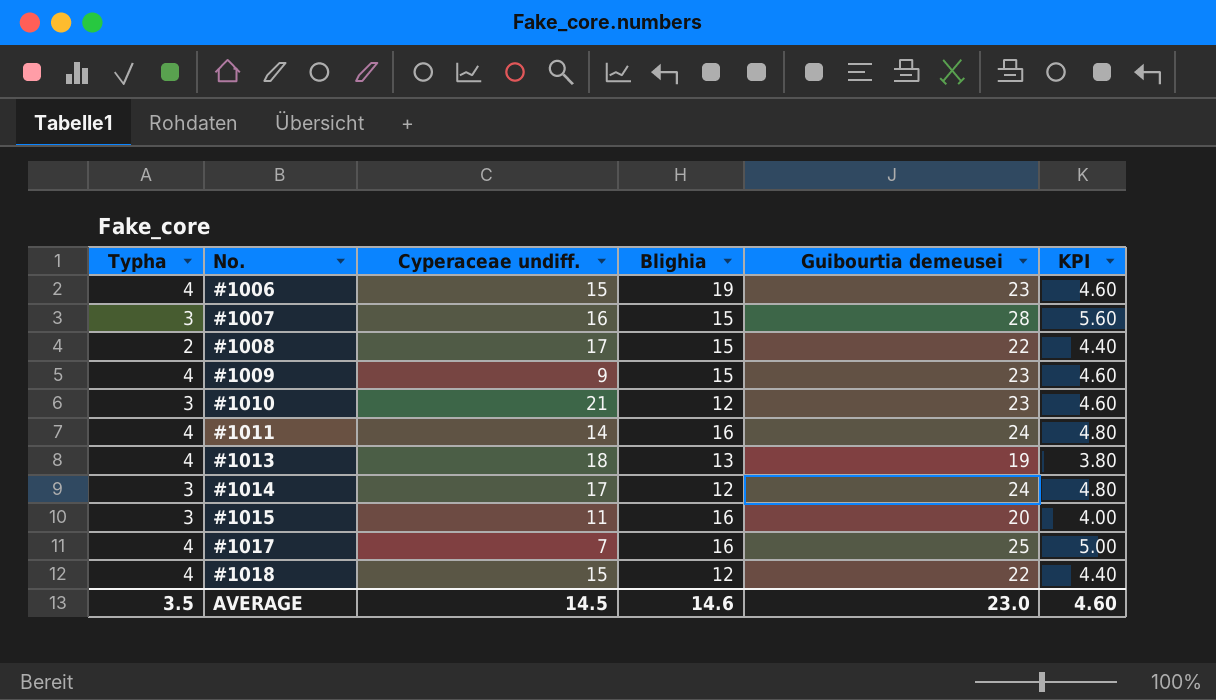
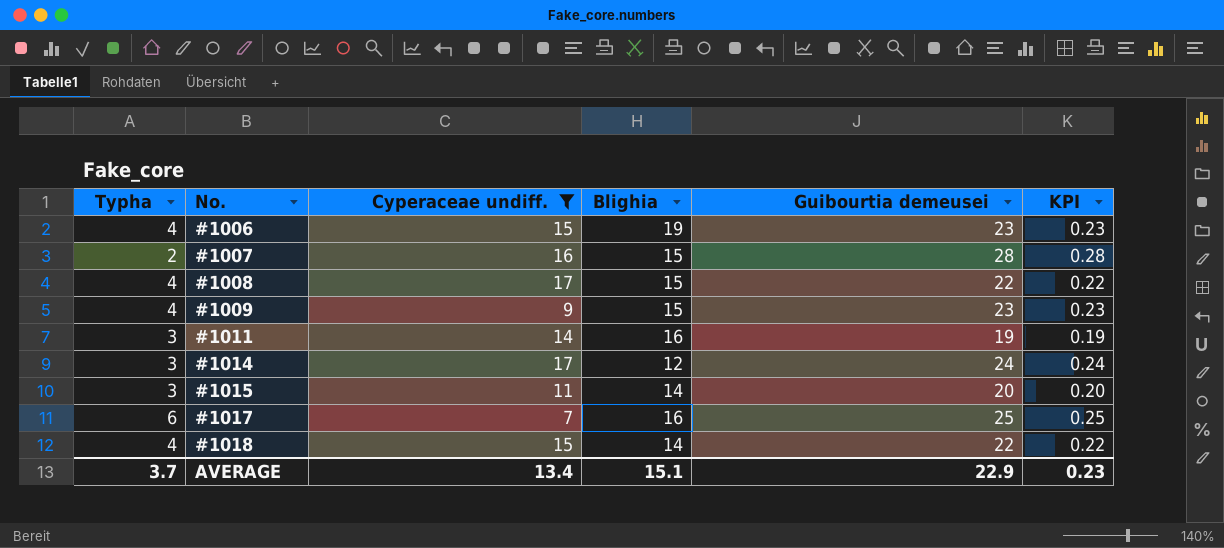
filter: none -> Cyperaceae undiff. <= 17
column KPI | formula: [Guibourtia demeusei] * 0.2 -> [Guibourtia demeusei] * 0.01
#1007 | Typha: 3 -> 2
#1008 | Typha: 2 -> 4
#1011 | Typha: 4 -> 3
#1011 | Guibourtia demeusei: 24 -> 19
#1015 | Blighia: 16 -> 14
#1017 | Typha: 4 -> 6
#1018 | Blighia: 12 -> 14
AVERAGE | Typha: 3.5 -> 3.7
AVERAGE | Cyperaceae undiff.: 14.5 -> 13.4
AVERAGE | Blighia: 14.6 -> 15.1
AVERAGE | Guibourtia demeusei: 23.0 -> 22.9
AVERAGE | KPI: 4.60 -> 0.23

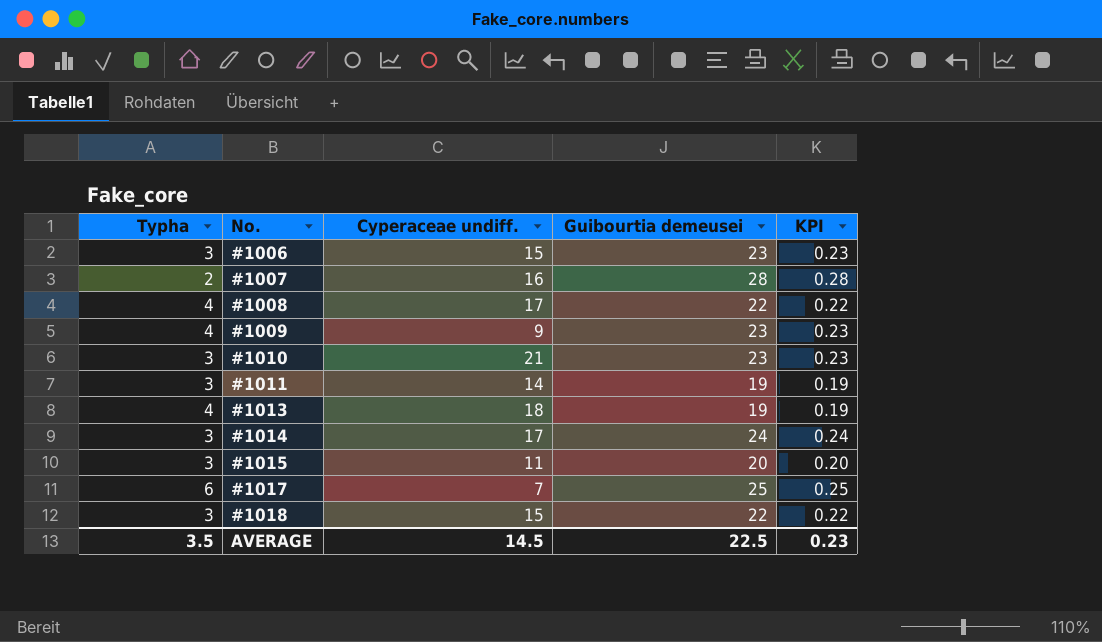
filter: Cyperaceae undiff. <= 17 -> none
column Blighia | position: 4 -> none
#1006 | Typha: 4 -> 3
#1018 | Typha: 4 -> 3
AVERAGE | Typha: 3.7 -> 3.5
AVERAGE | Cyperaceae undiff.: 13.4 -> 14.5
AVERAGE | Guibourtia demeusei: 22.9 -> 22.5

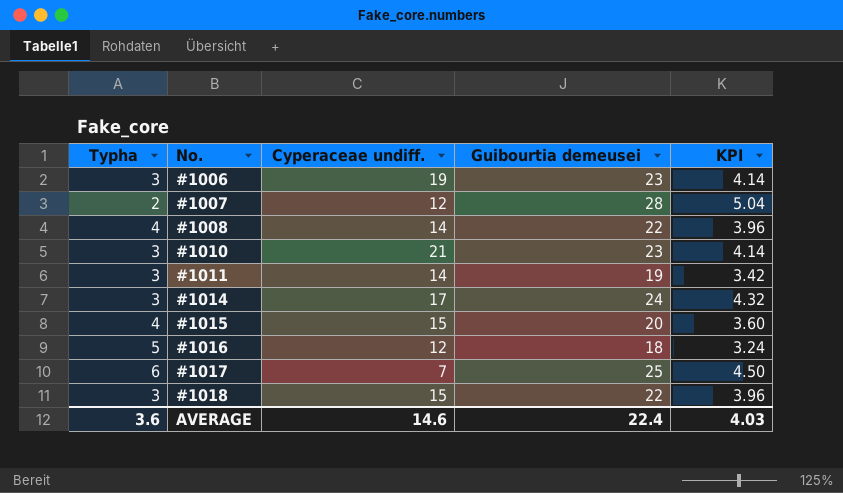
column KPI | formula: [Guibourtia demeusei] * 0.01 -> [Guibourtia demeusei] * 0.18
row #1009: 4 | 9 | 23 | 0.23 -> none
row #1013: 4 | 18 | 19 | 0.19 -> none
#1006 | Cyperaceae undiff.: 15 -> 19
#1007 | Cyperaceae undiff.: 16 -> 12
#1008 | Cyperaceae undiff.: 17 -> 14
#1015 | Typha: 3 -> 4
#1015 | Cyperaceae undiff.: 11 -> 15
row #1016: none -> 5 | 12 | 18 | 3.24
AVERAGE | Typha: 3.5 -> 3.6
AVERAGE | Cyperaceae undiff.: 14.5 -> 14.6
AVERAGE | Guibourtia demeusei: 22.5 -> 22.4
AVERAGE | KPI: 0.23 -> 4.03

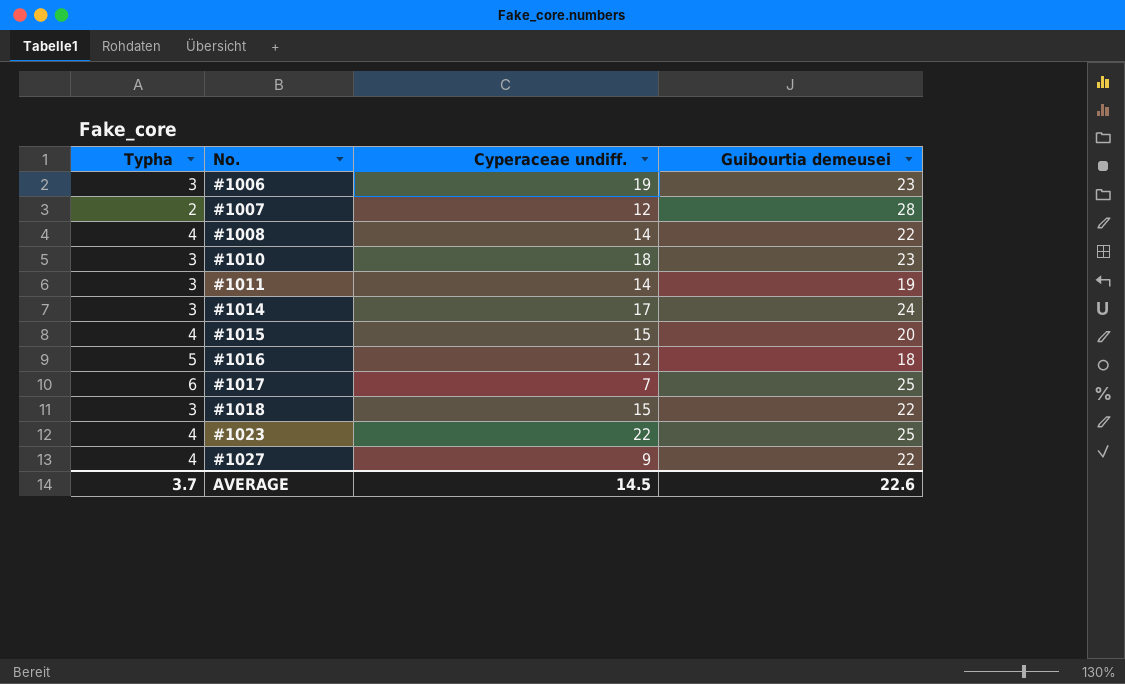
column KPI | formula: [Guibourtia demeusei] * 0.18 -> none
#1010 | Cyperaceae undiff.: 21 -> 18
row #1023: none -> 4 | 22 | 25
row #1027: none -> 4 | 9 | 22
AVERAGE | Typha: 3.6 -> 3.7
AVERAGE | Cyperaceae undiff.: 14.6 -> 14.5
AVERAGE | Guibourtia demeusei: 22.4 -> 22.6

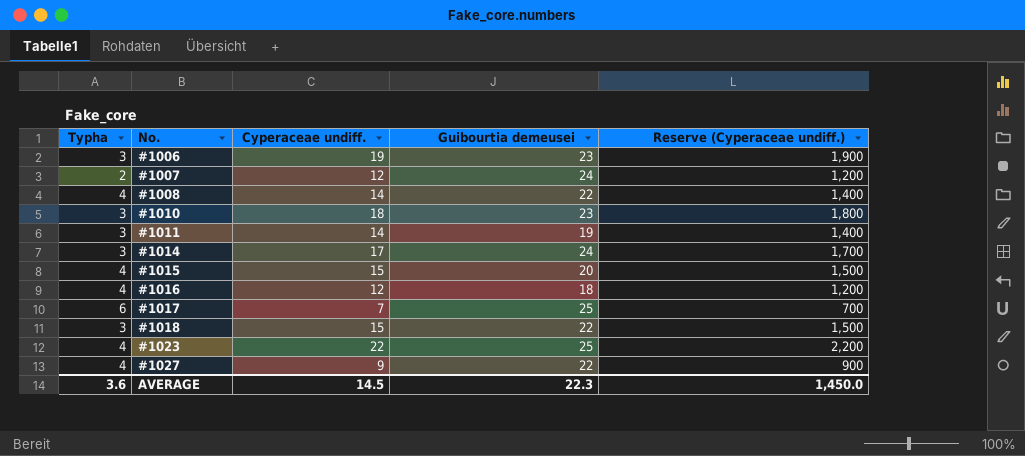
column Reserve (Cyperaceae undiff.) | formula: none -> [Cyperaceae undiff.] * 100
#1007 | Guibourtia demeusei: 28 -> 24
#1016 | Typha: 5 -> 4
AVERAGE | Typha: 3.7 -> 3.6
AVERAGE | Guibourtia demeusei: 22.6 -> 22.3

